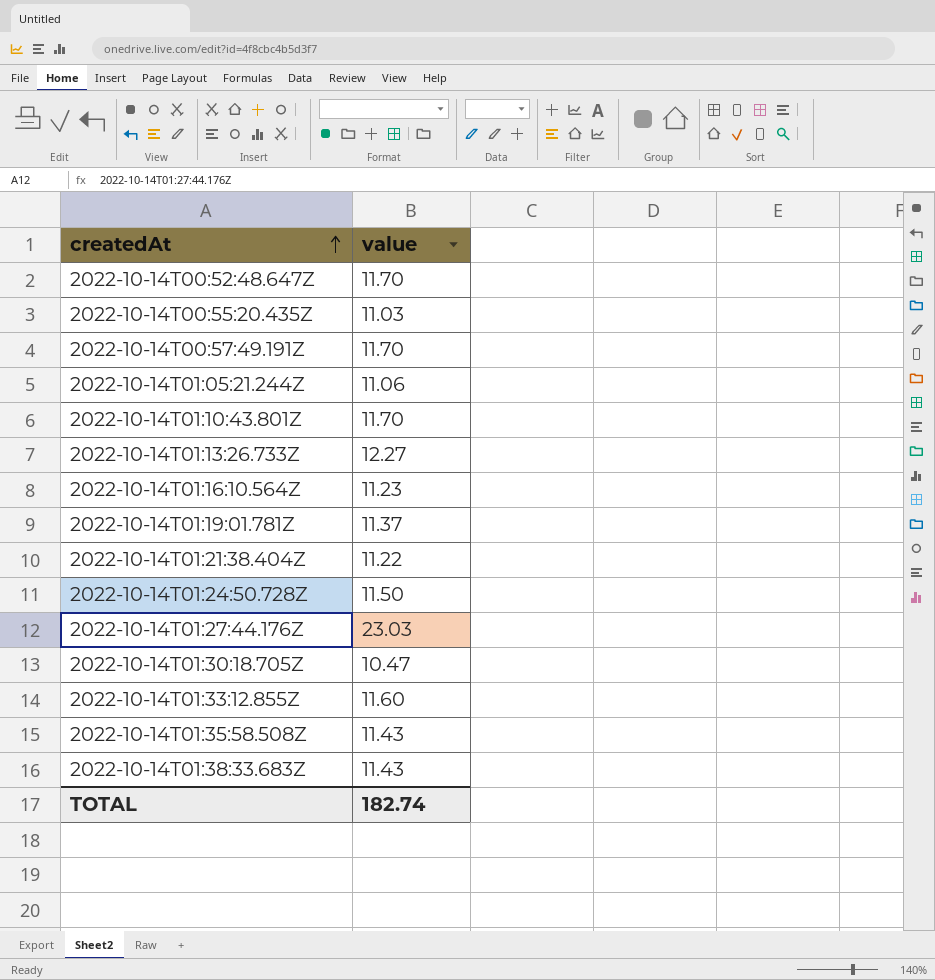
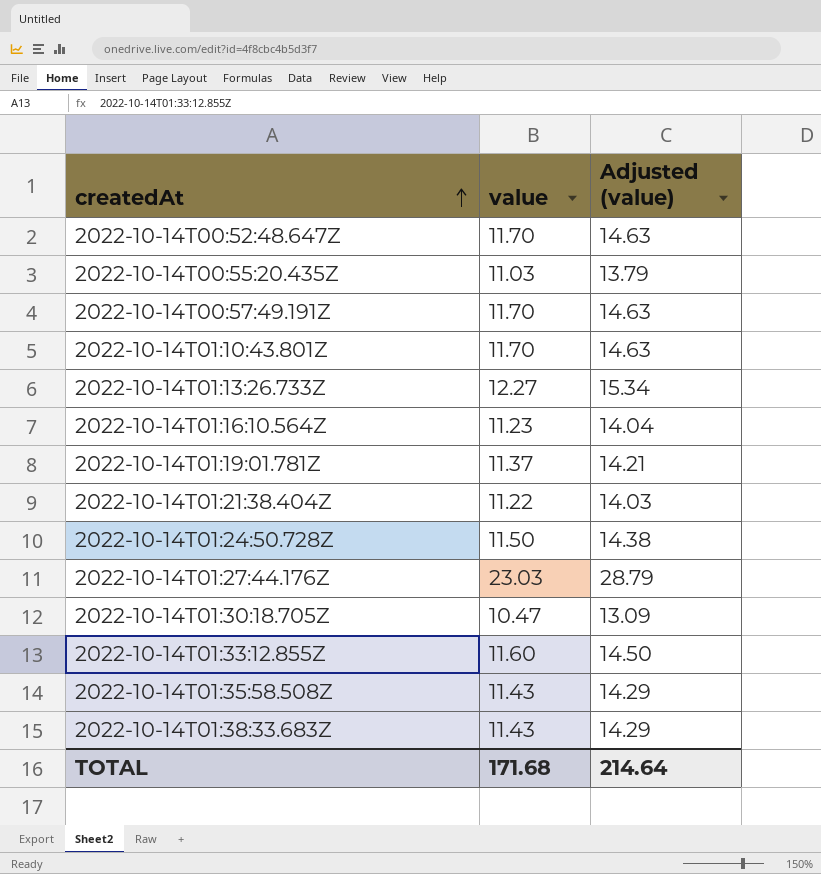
column Adjusted (value) | formula: none -> [value] * 1.25
row 2022-10-14T01:05:21.244Z: 11.06 -> none
TOTAL | value: 182.74 -> 171.68

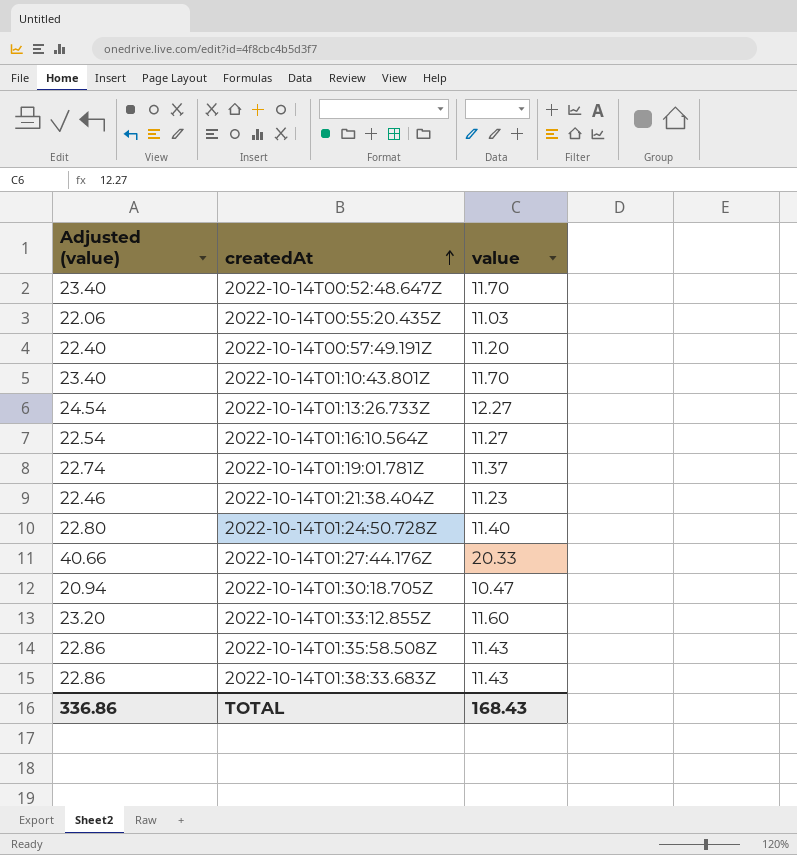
column Adjusted (value) | formula: [value] * 1.25 -> [value] * 2
column Adjusted (value) | position: 3 -> 1
2022-10-14T00:57:49.191Z | value: 11.70 -> 11.20
2022-10-14T01:16:10.564Z | value: 11.23 -> 11.27
2022-10-14T01:21:38.404Z | value: 11.22 -> 11.23
2022-10-14T01:24:50.728Z | value: 11.50 -> 11.40
2022-10-14T01:27:44.176Z | value: 23.03 -> 20.33
TOTAL | Adjusted (value): 214.64 -> 336.86
TOTAL | value: 171.68 -> 168.43

